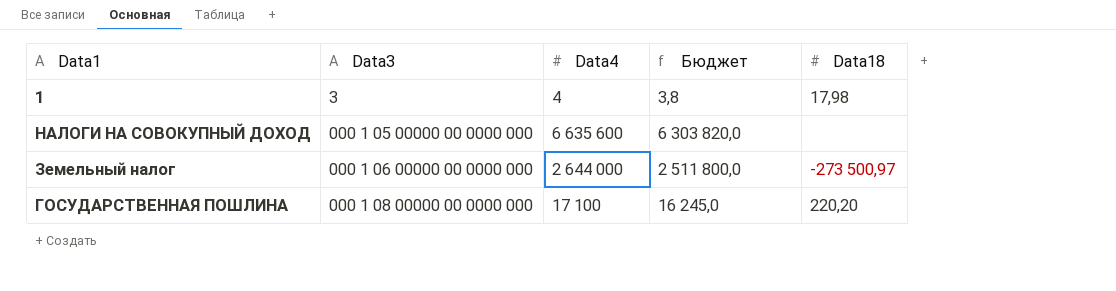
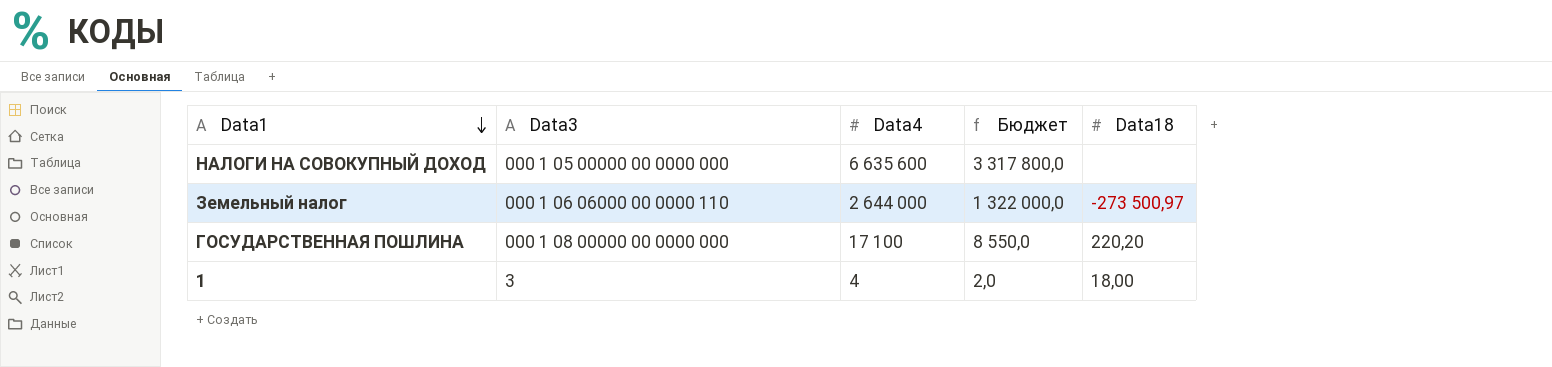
row order: none -> Data1 descending
column Бюджет | formula: [Data4] * 0,95 -> [Data4] * 0,5
Земельный налог | Data3: 000 1 06 00000 00 0000 000 -> 000 1 06 06000 00 0000 110
1 | Data18: 17,98 -> 18,00

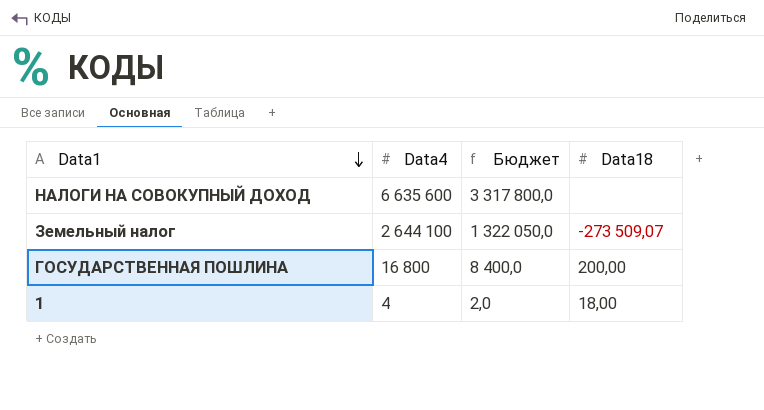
column Data3 | position: 2 -> none
Земельный налог | Data4: 2 644 000 -> 2 644 100
Земельный налог | Бюджет: 1 322 000,0 -> 1 322 050,0
Земельный налог | Data18: -273 500,97 -> -273 509,07
ГОСУДАРСТВЕННАЯ ПОШЛИНА | Data4: 17 100 -> 16 800
ГОСУДАРСТВЕННАЯ ПОШЛИНА | Бюджет: 8 550,0 -> 8 400,0
ГОСУДАРСТВЕННАЯ ПОШЛИНА | Data18: 220,20 -> 200,00

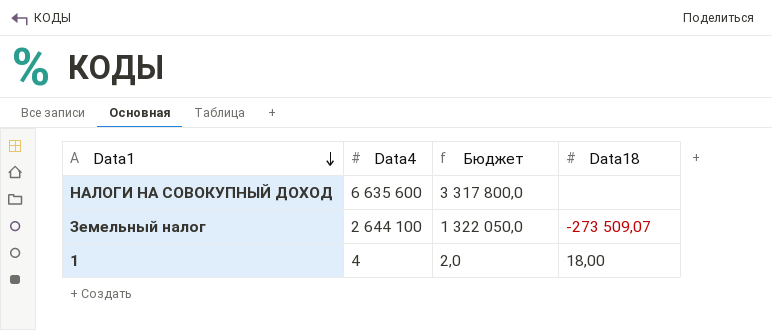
row ГОСУДАРСТВЕННАЯ ПОШЛИНА: 16 800 | 8 400,0 | 200,00 -> none

